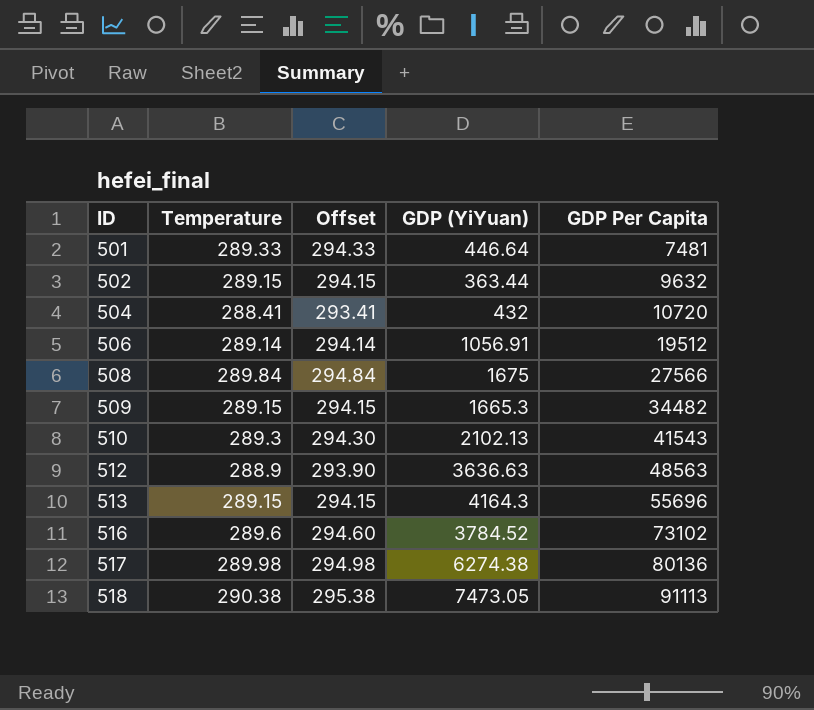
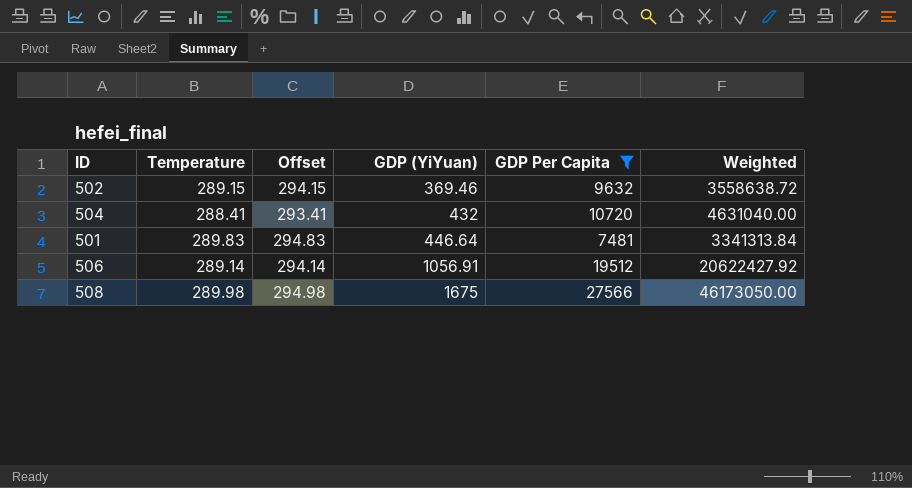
filter: none -> GDP Per Capita <= 27566
row order: ID ascending -> GDP (YiYuan) ascending
column Weighted | formula: none -> [GDP (YiYuan)] * [GDP Per Capita]
502 | GDP (YiYuan): 363.44 -> 369.46
501 | Temperature: 289.33 -> 289.83
501 | Offset: 294.33 -> 294.83
508 | Temperature: 289.84 -> 289.98
508 | Offset: 294.84 -> 294.98

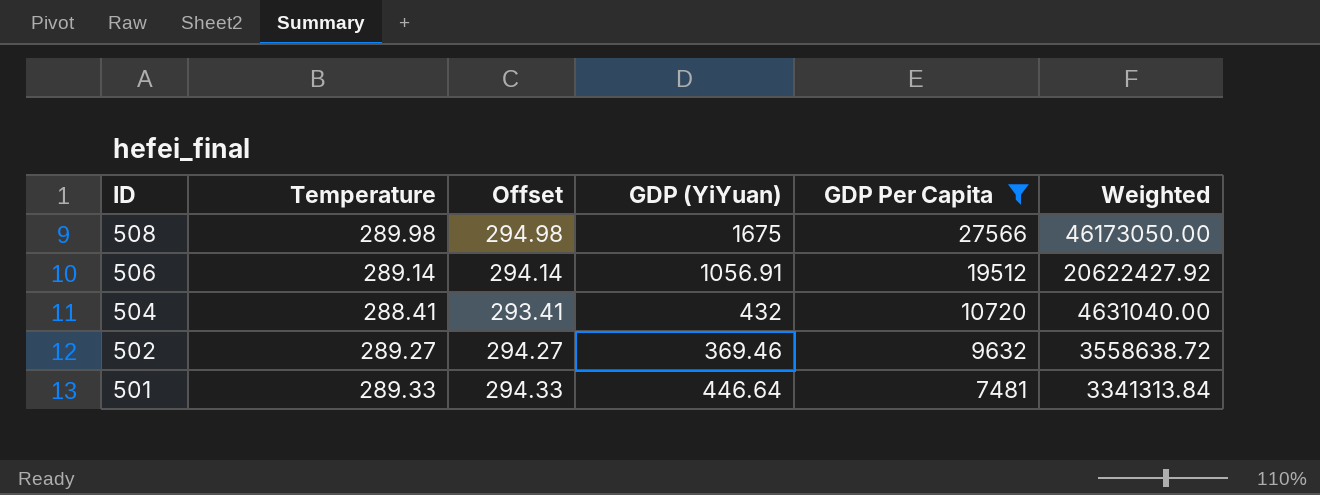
row order: GDP (YiYuan) ascending -> ID descending
502 | Temperature: 289.15 -> 289.27
502 | Offset: 294.15 -> 294.27
501 | Temperature: 289.83 -> 289.33
501 | Offset: 294.83 -> 294.33

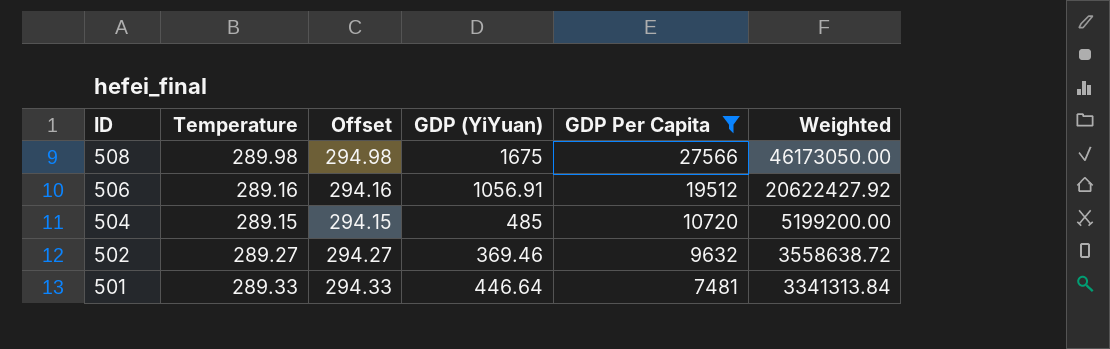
506 | Temperature: 289.14 -> 289.16
506 | Offset: 294.14 -> 294.16
504 | Temperature: 288.41 -> 289.15
504 | Offset: 293.41 -> 294.15
504 | GDP (YiYuan): 432 -> 485
504 | Weighted: 4631040.00 -> 5199200.00

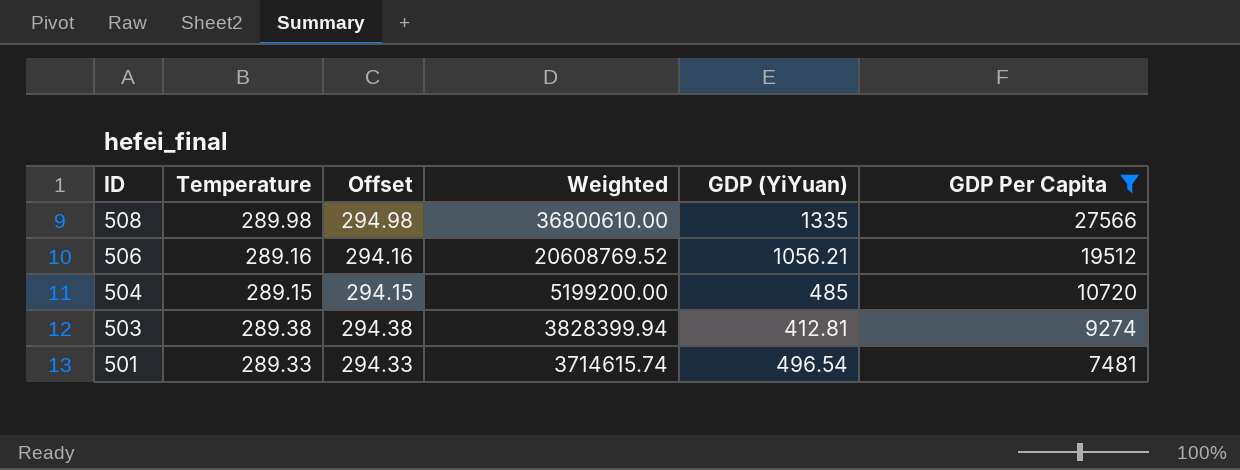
column Weighted | position: 6 -> 4
row 502: 289.27 | 294.27 | 369.46 | 9632 | 3558638.72 -> none
508 | Weighted: 46173050.00 -> 36800610.00
508 | GDP (YiYuan): 1675 -> 1335
506 | Weighted: 20622427.92 -> 20608769.52
506 | GDP (YiYuan): 1056.91 -> 1056.21
row 503: none -> 289.38 | 294.38 | 3828399.94 | 412.81 | 9274
501 | Weighted: 3341313.84 -> 3714615.74
501 | GDP (YiYuan): 446.64 -> 496.54

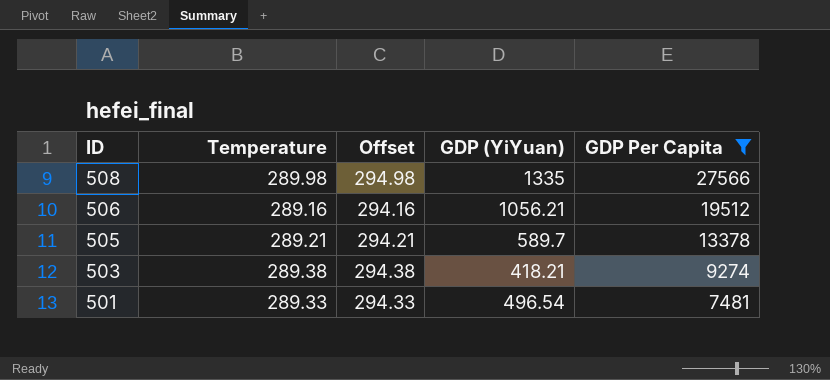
column Weighted | formula: [GDP (YiYuan)] * [GDP Per Capita] -> none
row 504: 289.15 | 294.15 | 5199200.00 | 485 | 10720 -> none
row 505: none -> 289.21 | 294.21 | 589.7 | 13378
503 | GDP (YiYuan): 412.81 -> 418.21

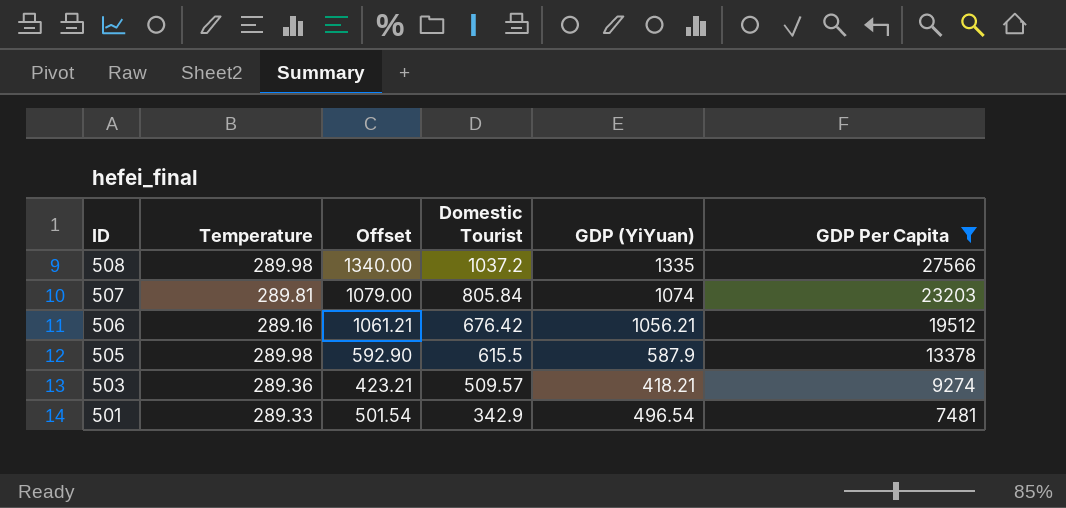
column Offset | formula: [Temperature] + 5 -> [GDP (YiYuan)] + 5
column Domestic Tourist | position: none -> 4
row 507: none -> 289.81 | 1079.00 | 805.84 | 1074 | 23203
505 | Temperature: 289.21 -> 289.98
505 | GDP (YiYuan): 589.7 -> 587.9
503 | Temperature: 289.38 -> 289.36

